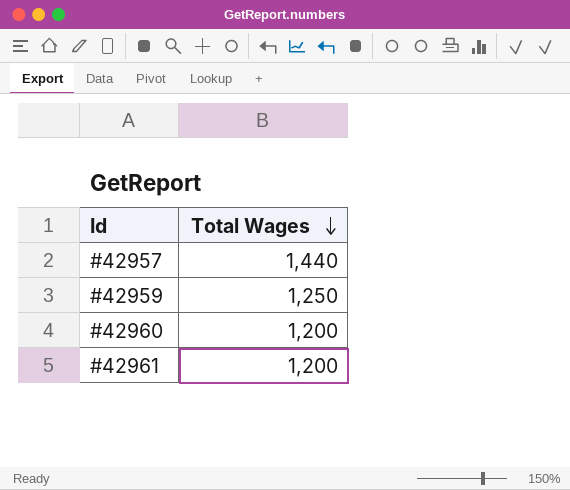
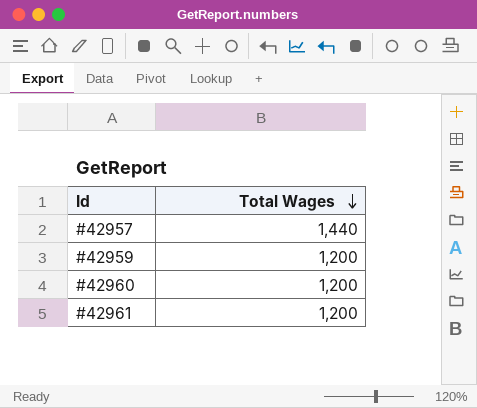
#42959 | Total Wages: 1,250 -> 1,200

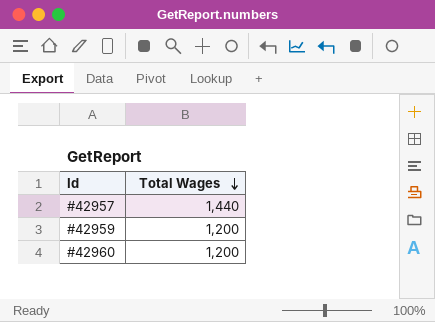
row #42961: 1,200 -> none

